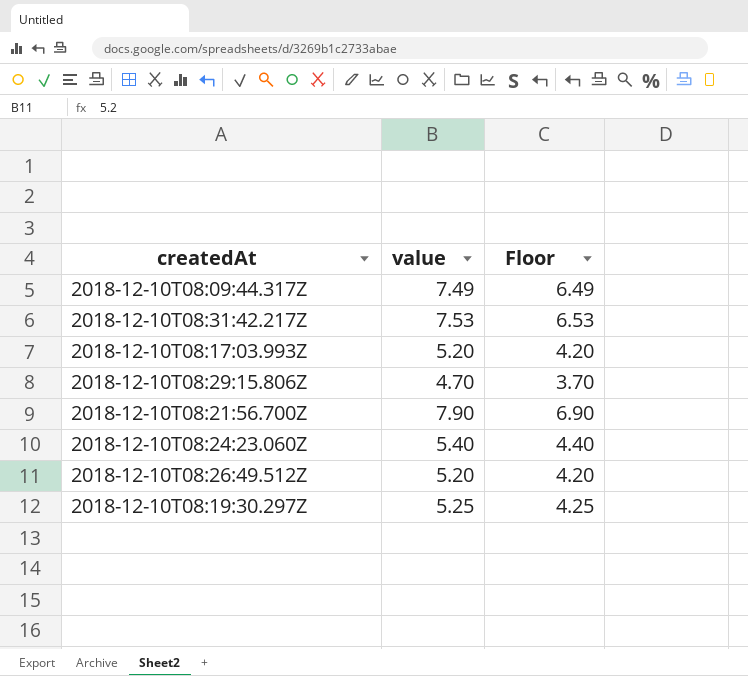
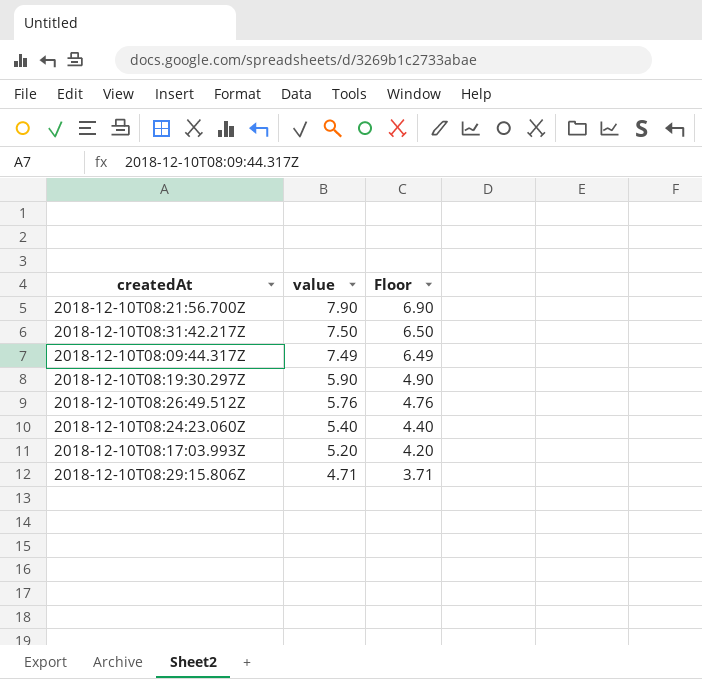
row order: none -> value descending
2018-12-10T08:31:42.217Z | value: 7.53 -> 7.50
2018-12-10T08:31:42.217Z | Floor: 6.53 -> 6.50
2018-12-10T08:19:30.297Z | value: 5.25 -> 5.90
2018-12-10T08:19:30.297Z | Floor: 4.25 -> 4.90
2018-12-10T08:26:49.512Z | value: 5.20 -> 5.76
2018-12-10T08:26:49.512Z | Floor: 4.20 -> 4.76
2018-12-10T08:29:15.806Z | value: 4.70 -> 4.71
2018-12-10T08:29:15.806Z | Floor: 3.70 -> 3.71

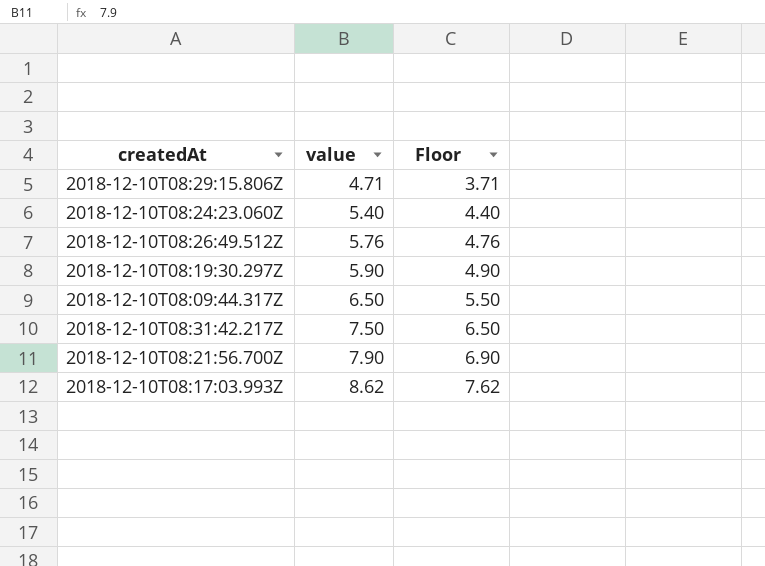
row order: value descending -> value ascending
2018-12-10T08:09:44.317Z | value: 7.49 -> 6.50
2018-12-10T08:09:44.317Z | Floor: 6.49 -> 5.50
2018-12-10T08:17:03.993Z | value: 5.20 -> 8.62
2018-12-10T08:17:03.993Z | Floor: 4.20 -> 7.62

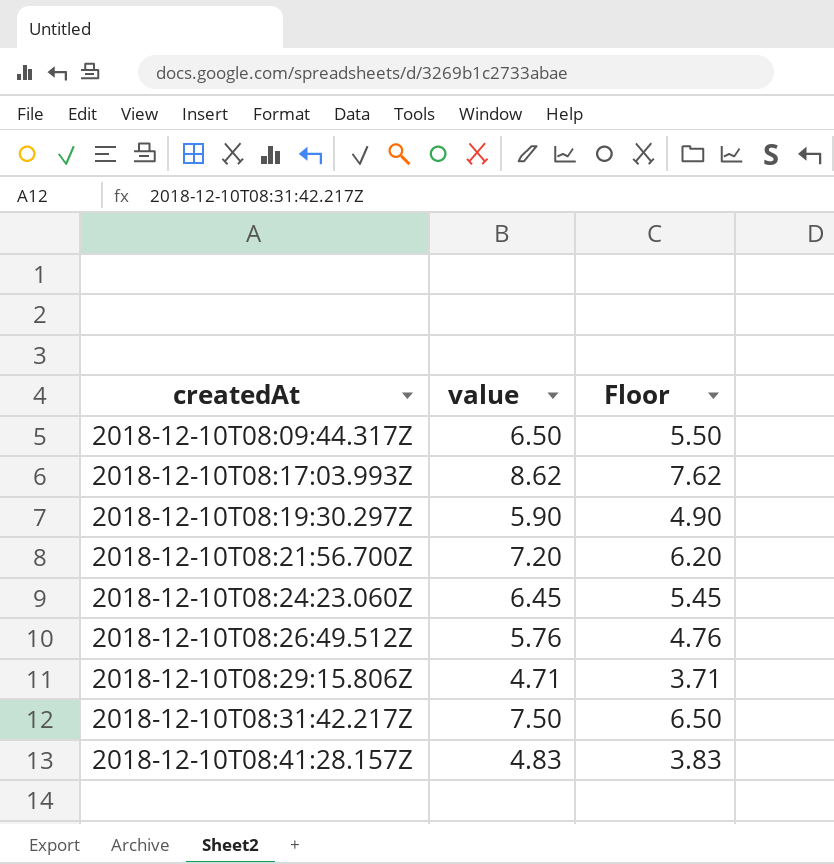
row order: value ascending -> createdAt ascending
2018-12-10T08:21:56.700Z | value: 7.90 -> 7.20
2018-12-10T08:21:56.700Z | Floor: 6.90 -> 6.20
2018-12-10T08:24:23.060Z | value: 5.40 -> 6.45
2018-12-10T08:24:23.060Z | Floor: 4.40 -> 5.45
row 2018-12-10T08:41:28.157Z: none -> 4.83 | 3.83

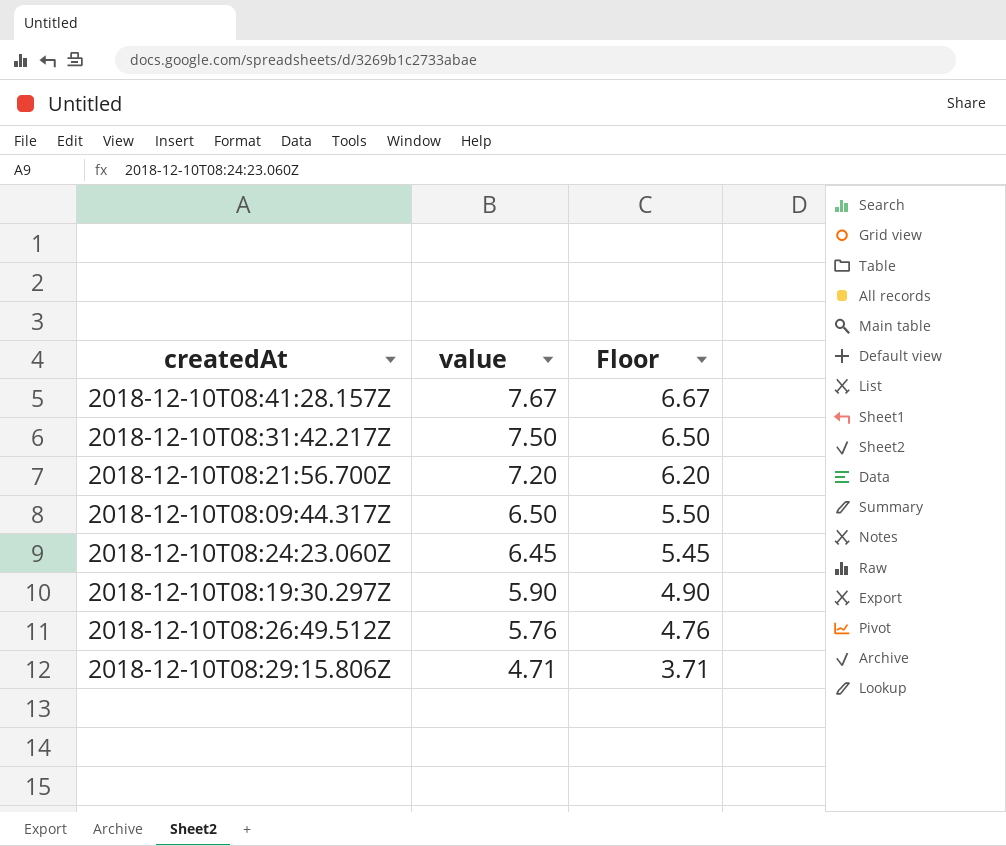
row order: createdAt ascending -> value descending
row 2018-12-10T08:17:03.993Z: 8.62 | 7.62 -> none
2018-12-10T08:41:28.157Z | value: 4.83 -> 7.67
2018-12-10T08:41:28.157Z | Floor: 3.83 -> 6.67

